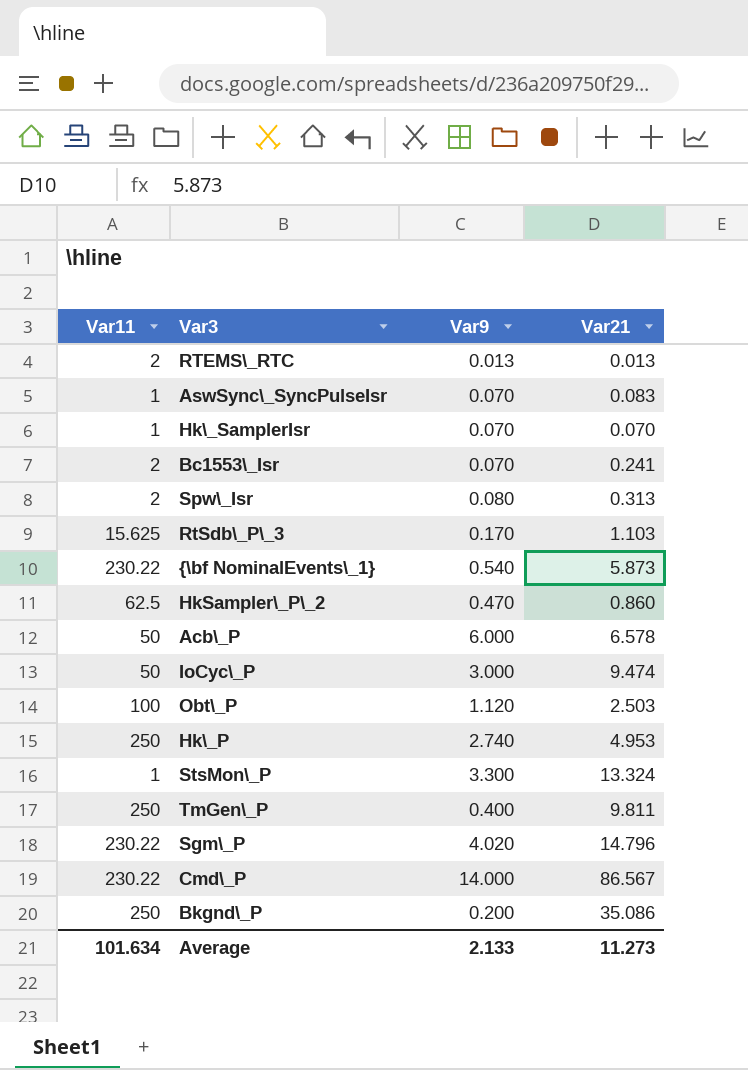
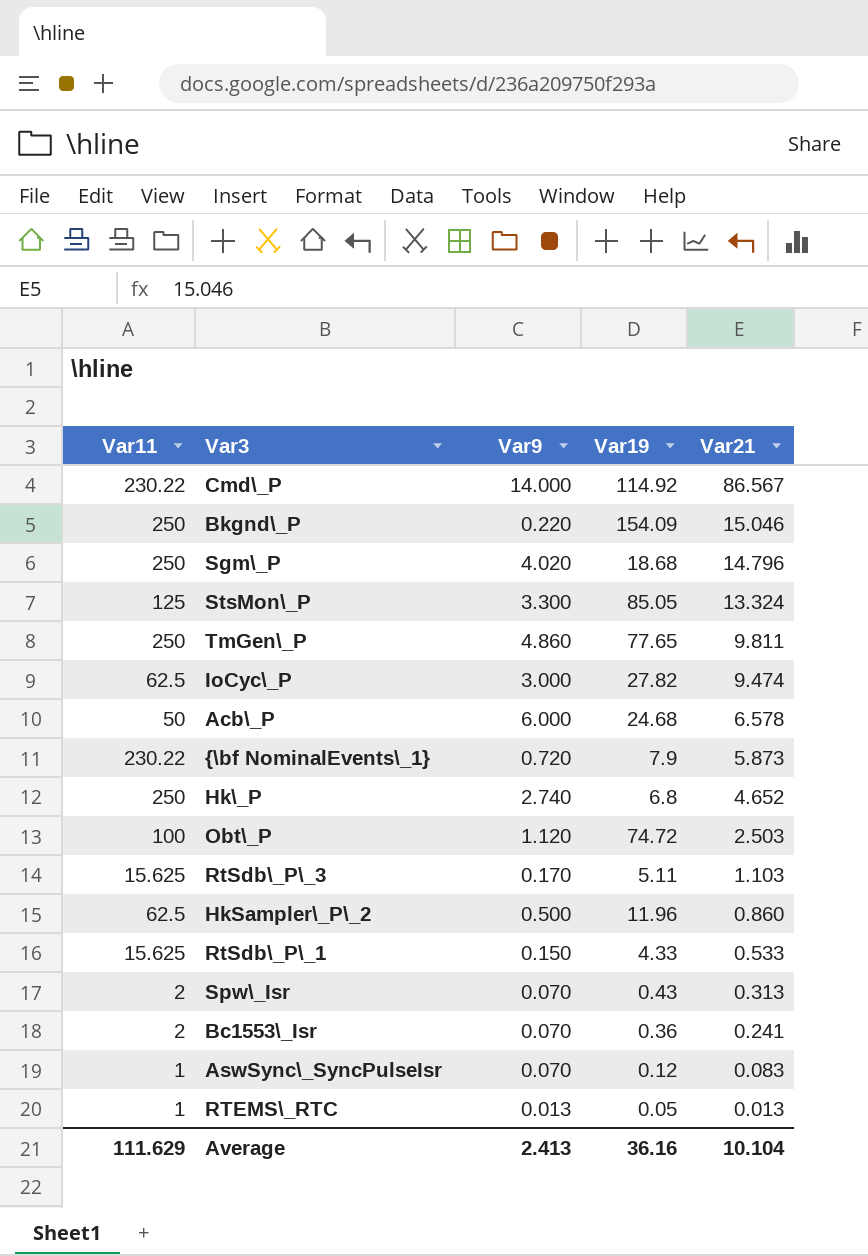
row order: none -> Var21 descending
column Var19 | position: none -> 4
row Hk\_SamplerIsr: 1 | 0.070 | 0.070 -> none
Bkgnd\_P | Var9: 0.200 -> 0.220
Bkgnd\_P | Var21: 35.086 -> 15.046
Sgm\_P | Var11: 230.22 -> 250
StsMon\_P | Var11: 1 -> 125
TmGen\_P | Var9: 0.400 -> 4.860
IoCyc\_P | Var11: 50 -> 62.5
{\bf NominalEvents\_1} | Var9: 0.540 -> 0.720
Hk\_P | Var21: 4.953 -> 4.652
HkSampler\_P\_2 | Var9: 0.470 -> 0.500
row RtSdb\_P\_1: none -> 15.625 | 0.150 | 4.33 | 0.533
Spw\_Isr | Var9: 0.080 -> 0.070
RTEMS\_RTC | Var11: 2 -> 1
Average | Var11: 101.634 -> 111.629
Average | Var9: 2.133 -> 2.413
Average | Var21: 11.273 -> 10.104

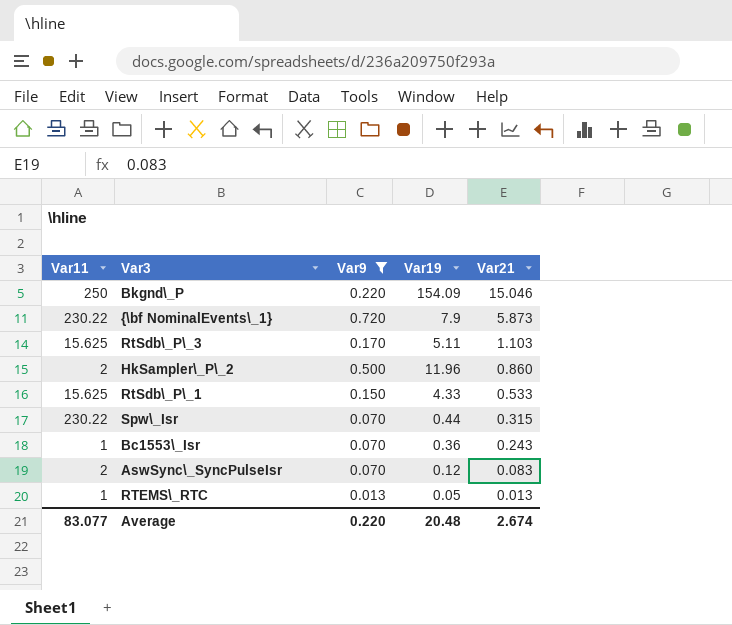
filter: none -> Var9 <= 0.720
HkSampler\_P\_2 | Var11: 62.5 -> 2
Spw\_Isr | Var11: 2 -> 230.22
Spw\_Isr | Var19: 0.43 -> 0.44
Spw\_Isr | Var21: 0.313 -> 0.315
Bc1553\_Isr | Var11: 2 -> 1
Bc1553\_Isr | Var21: 0.241 -> 0.243
AswSync\_SyncPulseIsr | Var11: 1 -> 2
Average | Var11: 111.629 -> 83.077
Average | Var9: 2.413 -> 0.220
Average | Var19: 36.16 -> 20.48
Average | Var21: 10.104 -> 2.674

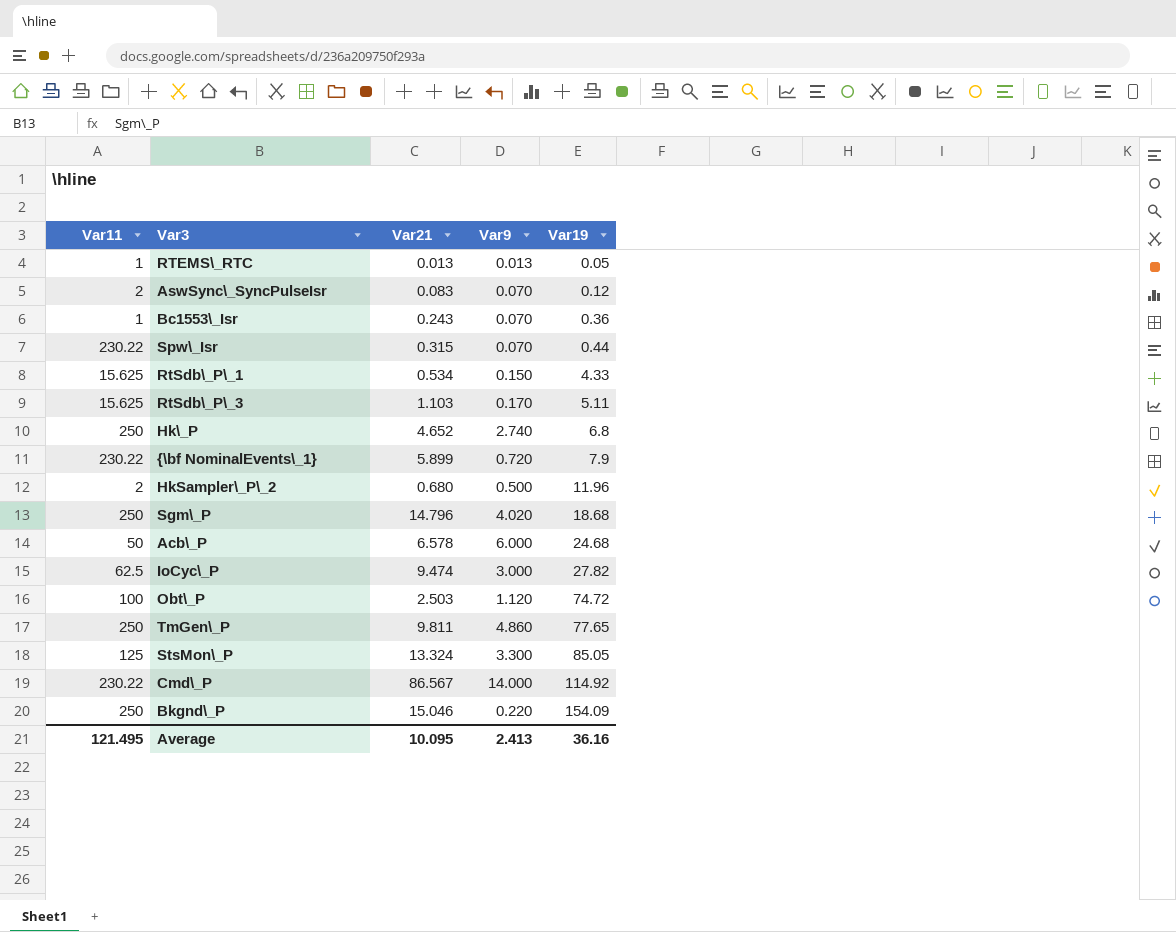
filter: Var9 <= 0.720 -> none
row order: Var21 descending -> Var19 ascending
column Var21 | position: 5 -> 3
RtSdb\_P\_1 | Var21: 0.533 -> 0.534
{\bf NominalEvents\_1} | Var21: 5.873 -> 5.899
HkSampler\_P\_2 | Var21: 0.860 -> 0.680
Average | Var11: 83.077 -> 121.495
Average | Var21: 2.674 -> 10.095
Average | Var9: 0.220 -> 2.413
Average | Var19: 20.48 -> 36.16

